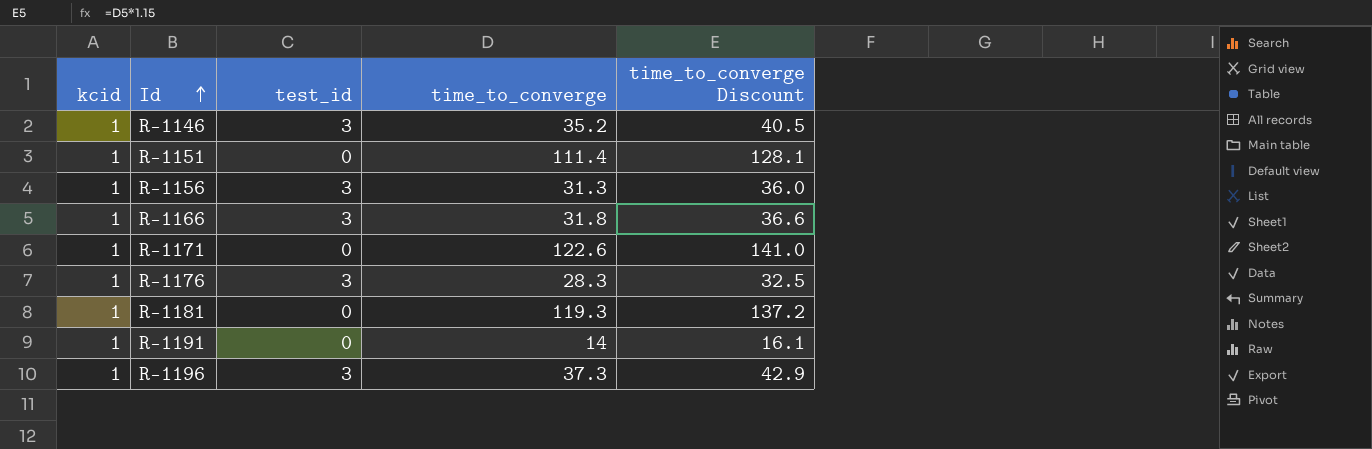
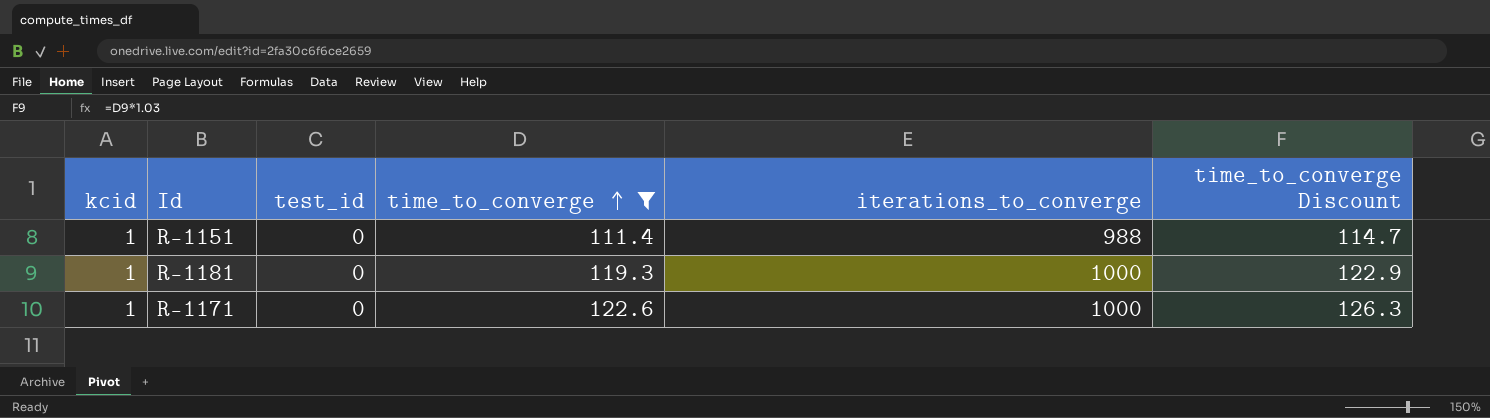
filter: none -> time_to_converge >= 111.4
row order: Id ascending -> time_to_converge ascending
column iterations_to_converge | position: none -> 5
column time_to_converge Discount | formula: [time_to_converge] * 1.15 -> [time_to_converge] * 1.03

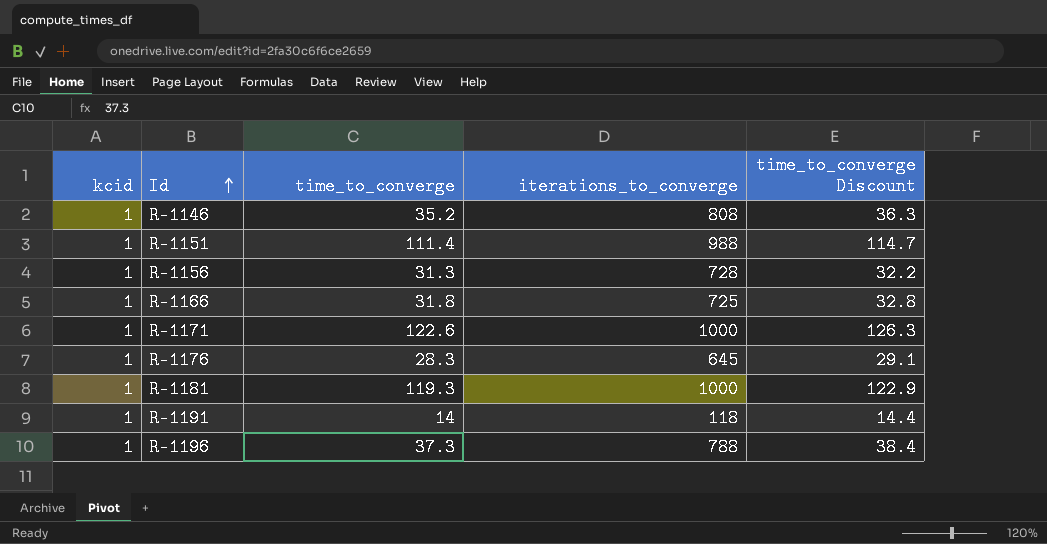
filter: time_to_converge >= 111.4 -> none
row order: time_to_converge ascending -> Id ascending
column test_id | position: 3 -> none

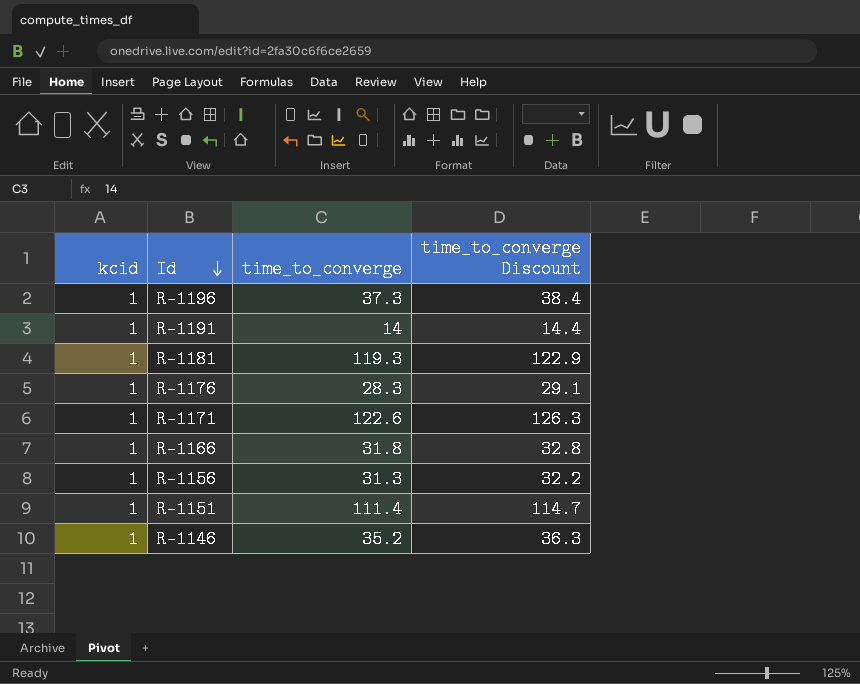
row order: Id ascending -> Id descending
column iterations_to_converge | position: 4 -> none

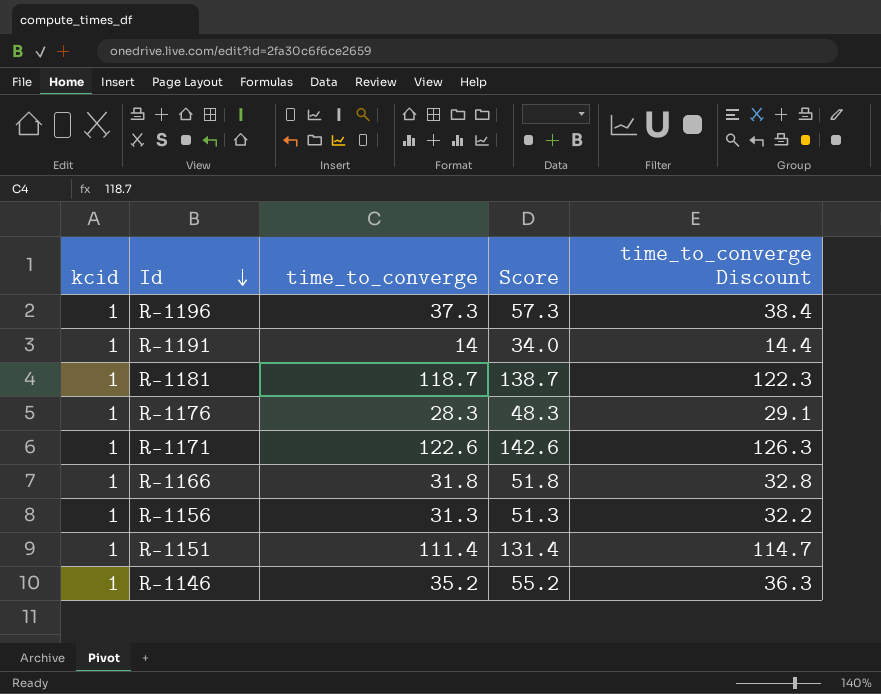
column Score | formula: none -> [time_to_converge] + 20
R-1181 | time_to_converge: 119.3 -> 118.7
R-1181 | time_to_converge Discount: 122.9 -> 122.3

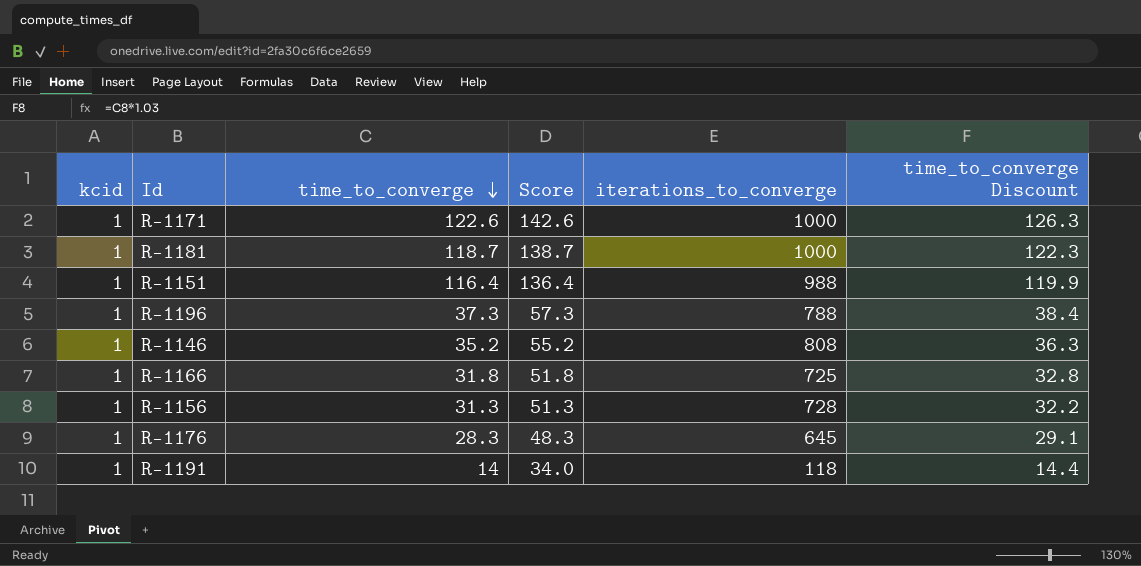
row order: Id descending -> time_to_converge descending
column iterations_to_converge | position: none -> 5
R-1151 | time_to_converge: 111.4 -> 116.4
R-1151 | Score: 131.4 -> 136.4
R-1151 | time_to_converge Discount: 114.7 -> 119.9

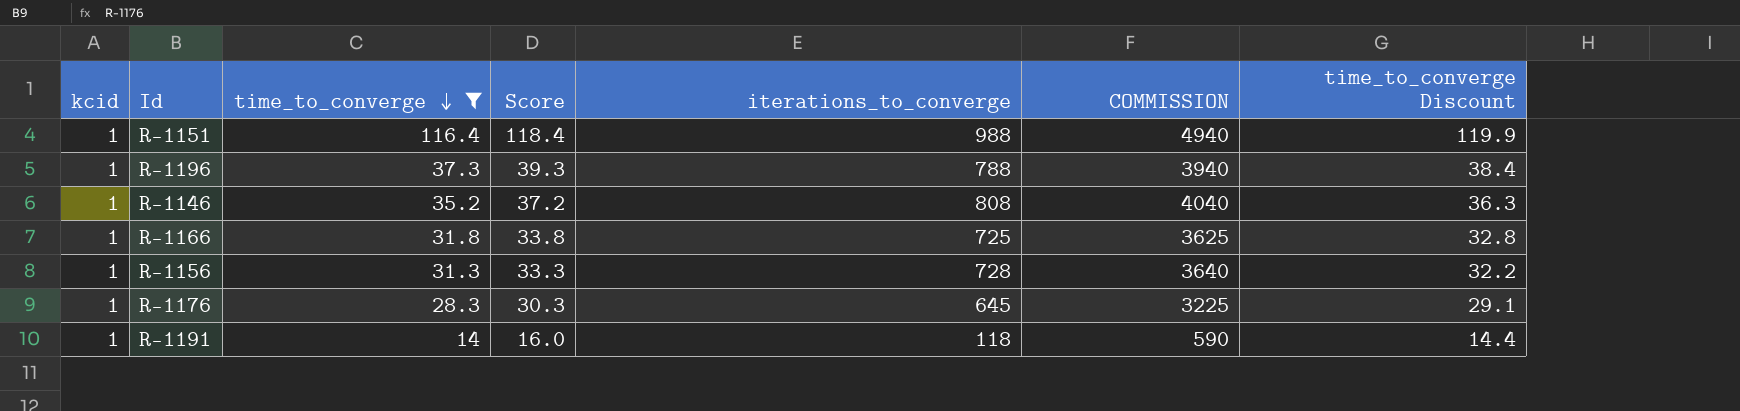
filter: none -> time_to_converge <= 116.4
column Score | formula: [time_to_converge] + 20 -> [time_to_converge] + 2
column COMMISSION | formula: none -> [iterations_to_converge] * 5

